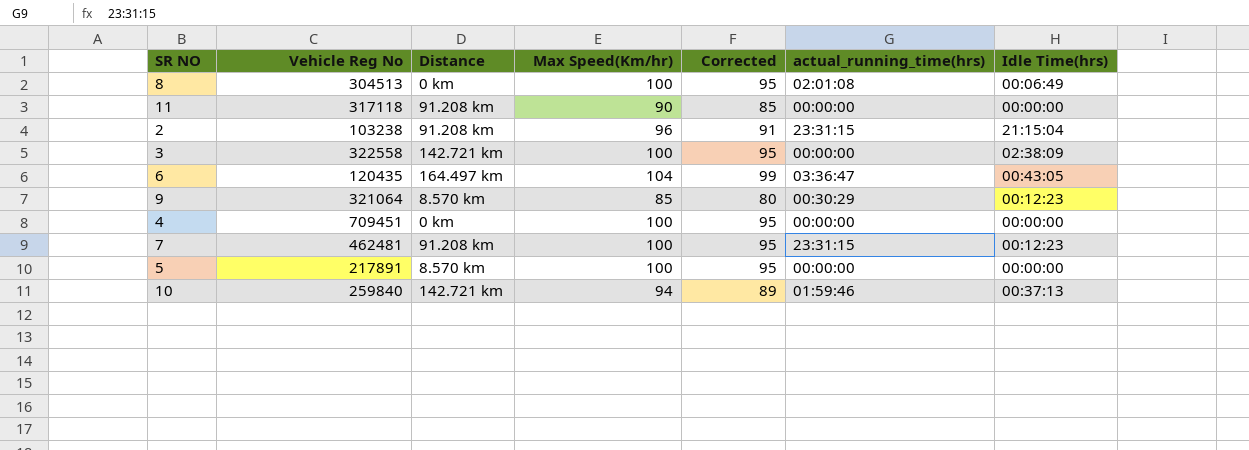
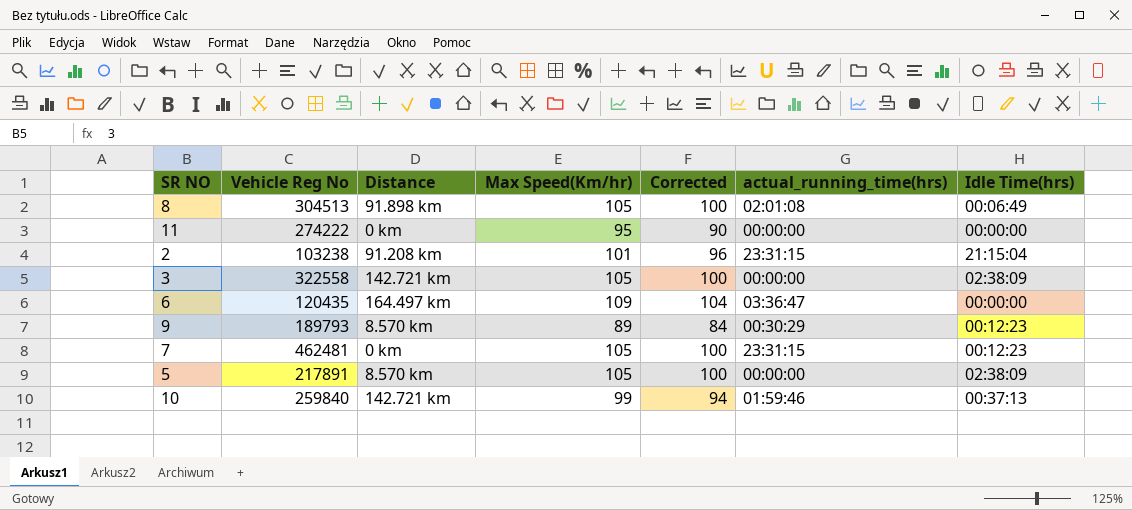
row 4: 709451 | 0 km | 100 | 95 | 00:00:00 | 00:00:00 -> none
8 | Distance: 0 km -> 91.898 km
8 | Max Speed(Km/hr): 100 -> 105
8 | Corrected: 95 -> 100
11 | Vehicle Reg No: 317118 -> 274222
11 | Distance: 91.208 km -> 0 km
11 | Max Speed(Km/hr): 90 -> 95
11 | Corrected: 85 -> 90
2 | Max Speed(Km/hr): 96 -> 101
2 | Corrected: 91 -> 96
3 | Max Speed(Km/hr): 100 -> 105
3 | Corrected: 95 -> 100
6 | Max Speed(Km/hr): 104 -> 109
6 | Corrected: 99 -> 104
6 | Idle Time(hrs): 00:43:05 -> 00:00:00
9 | Vehicle Reg No: 321064 -> 189793
9 | Max Speed(Km/hr): 85 -> 89
9 | Corrected: 80 -> 84
7 | Distance: 91.208 km -> 0 km
7 | Max Speed(Km/hr): 100 -> 105
7 | Corrected: 95 -> 100
5 | Max Speed(Km/hr): 100 -> 105
5 | Corrected: 95 -> 100
5 | Idle Time(hrs): 00:00:00 -> 02:38:09
10 | Max Speed(Km/hr): 94 -> 99
10 | Corrected: 89 -> 94

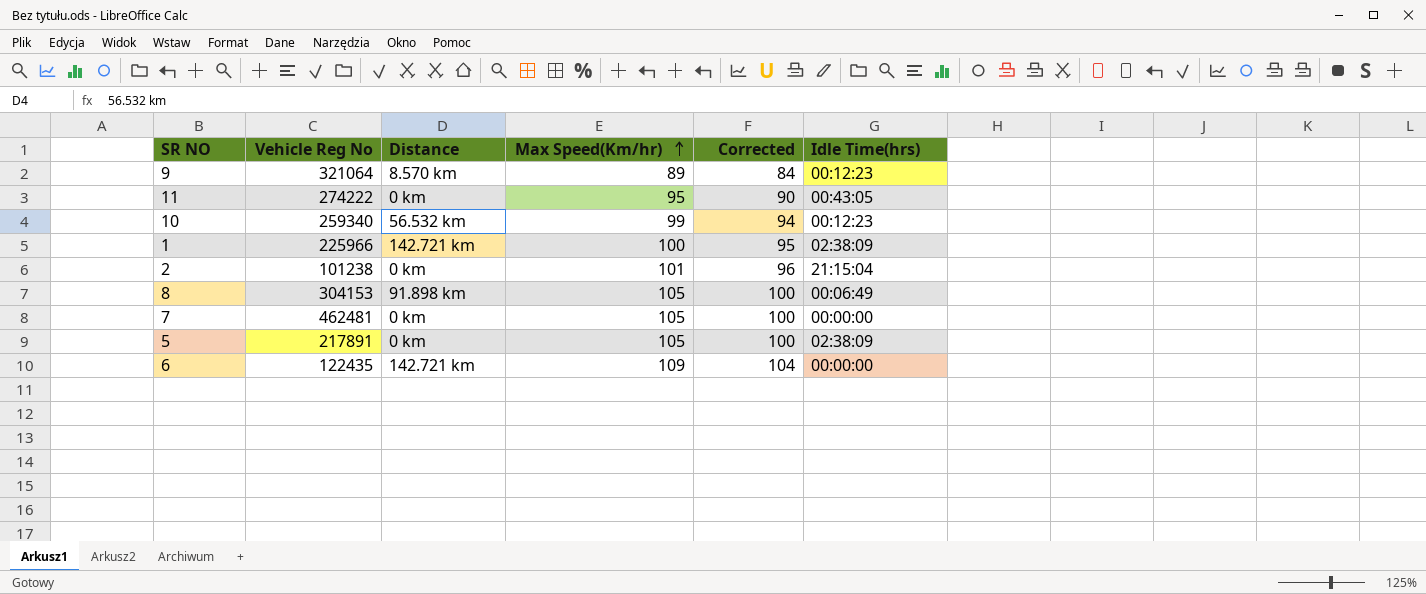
row order: none -> Max Speed(Km/hr) ascending
column actual_running_time(hrs) | position: 6 -> none
row 3: 322558 | 142.721 km | 105 | 100 | 00:00:00 | 02:38:09 -> none
9 | Vehicle Reg No: 189793 -> 321064
11 | Idle Time(hrs): 00:00:00 -> 00:43:05
10 | Vehicle Reg No: 259840 -> 259340
10 | Distance: 142.721 km -> 56.532 km
10 | Idle Time(hrs): 00:37:13 -> 00:12:23
row 1: none -> 225966 | 142.721 km | 100 | 95 | 02:38:09
2 | Vehicle Reg No: 103238 -> 101238
2 | Distance: 91.208 km -> 0 km
8 | Vehicle Reg No: 304513 -> 304153
7 | Idle Time(hrs): 00:12:23 -> 00:00:00
5 | Distance: 8.570 km -> 0 km
6 | Vehicle Reg No: 120435 -> 122435
6 | Distance: 164.497 km -> 142.721 km

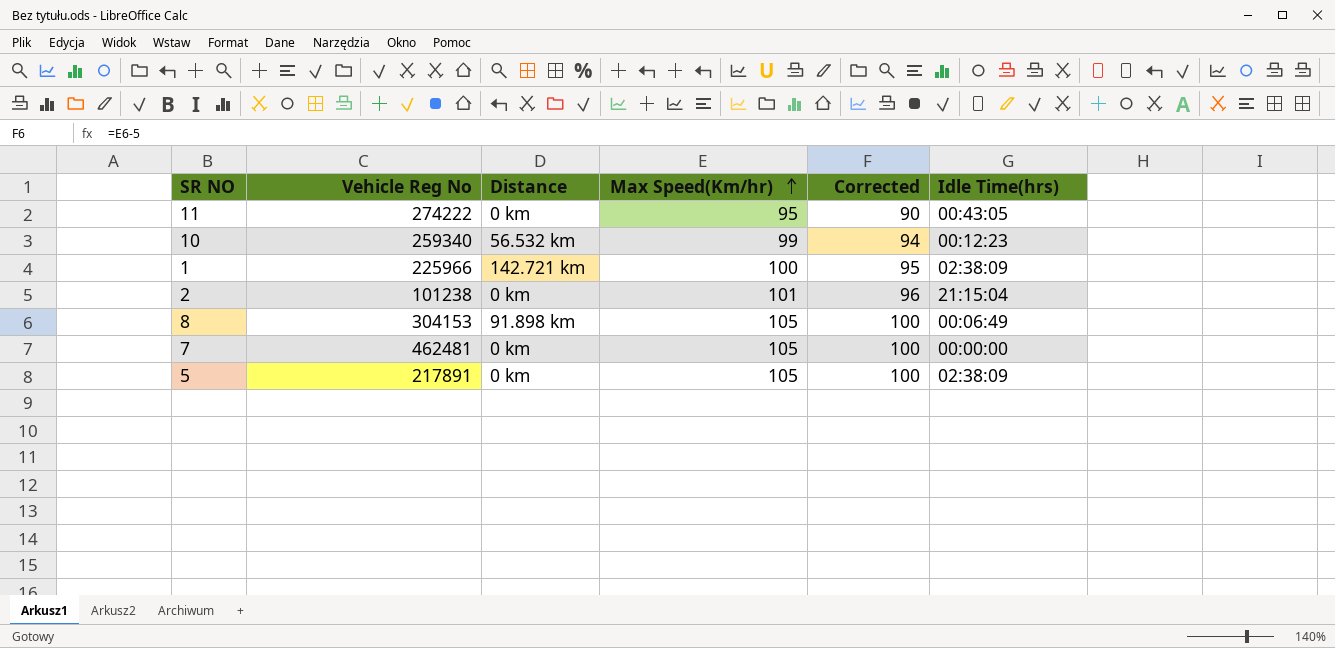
row 9: 321064 | 8.570 km | 89 | 84 | 00:12:23 -> none
row 6: 122435 | 142.721 km | 109 | 104 | 00:00:00 -> none

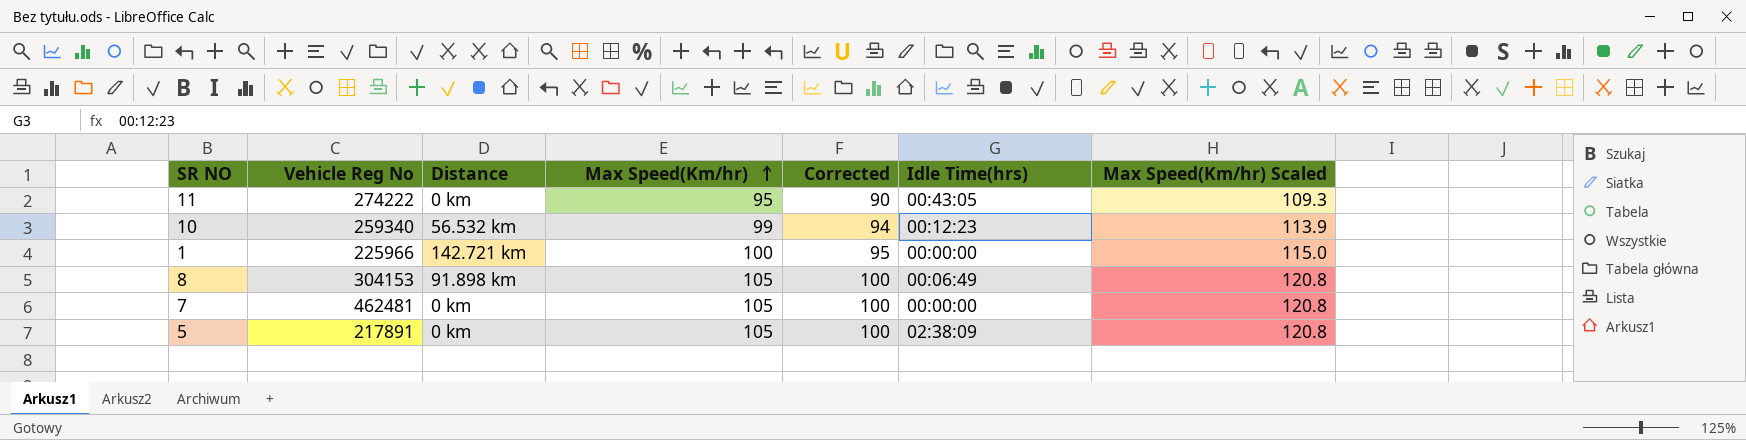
column Max Speed(Km/hr) Scaled | formula: none -> [Max Speed(Km/hr)] * 1.15
row 2: 101238 | 0 km | 101 | 96 | 21:15:04 -> none
1 | Idle Time(hrs): 02:38:09 -> 00:00:00

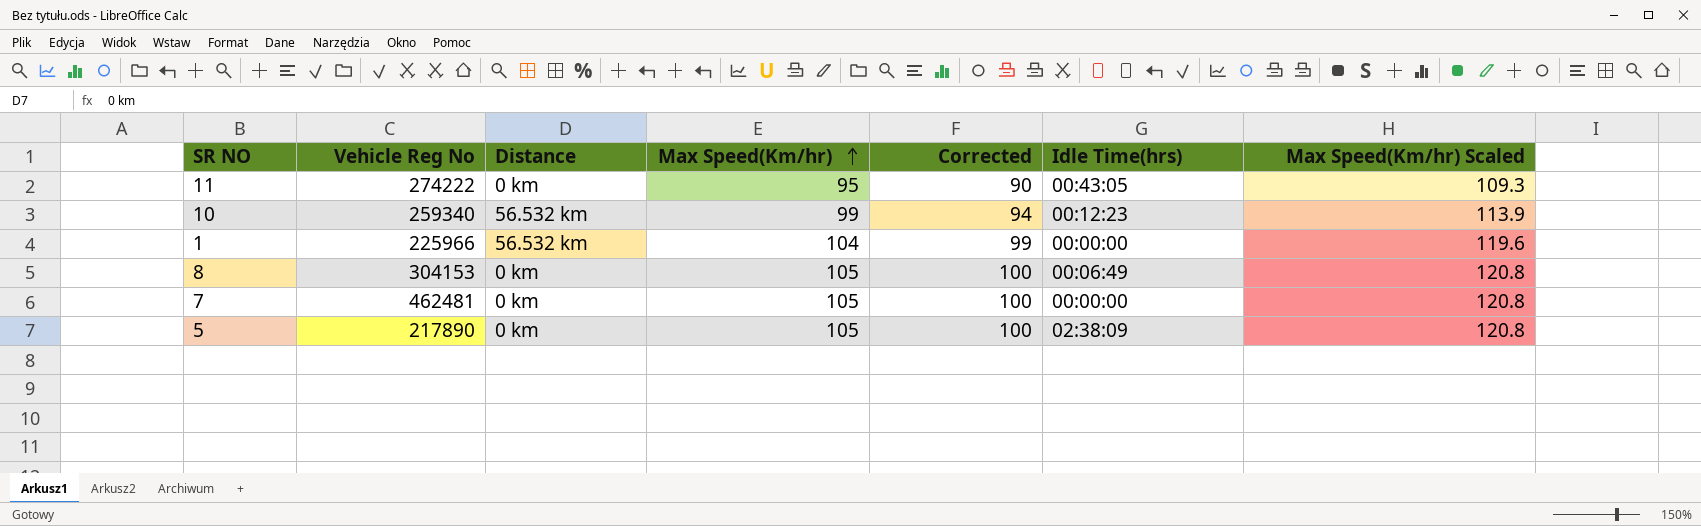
1 | Distance: 142.721 km -> 56.532 km
1 | Max Speed(Km/hr): 100 -> 104
1 | Corrected: 95 -> 99
1 | Max Speed(Km/hr) Scaled: 115.0 -> 119.6
8 | Distance: 91.898 km -> 0 km
5 | Vehicle Reg No: 217891 -> 217890

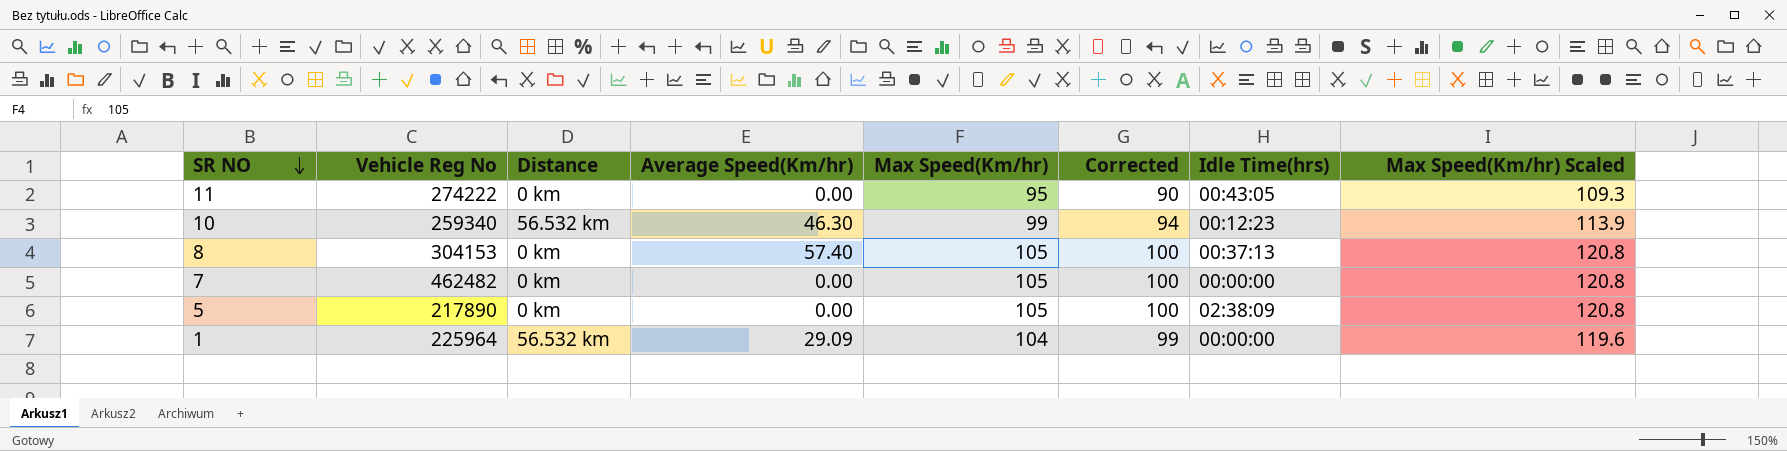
row order: Max Speed(Km/hr) ascending -> SR NO descending
column Average Speed(Km/hr) | position: none -> 4
8 | Idle Time(hrs): 00:06:49 -> 00:37:13
7 | Vehicle Reg No: 462481 -> 462482
1 | Vehicle Reg No: 225966 -> 225964

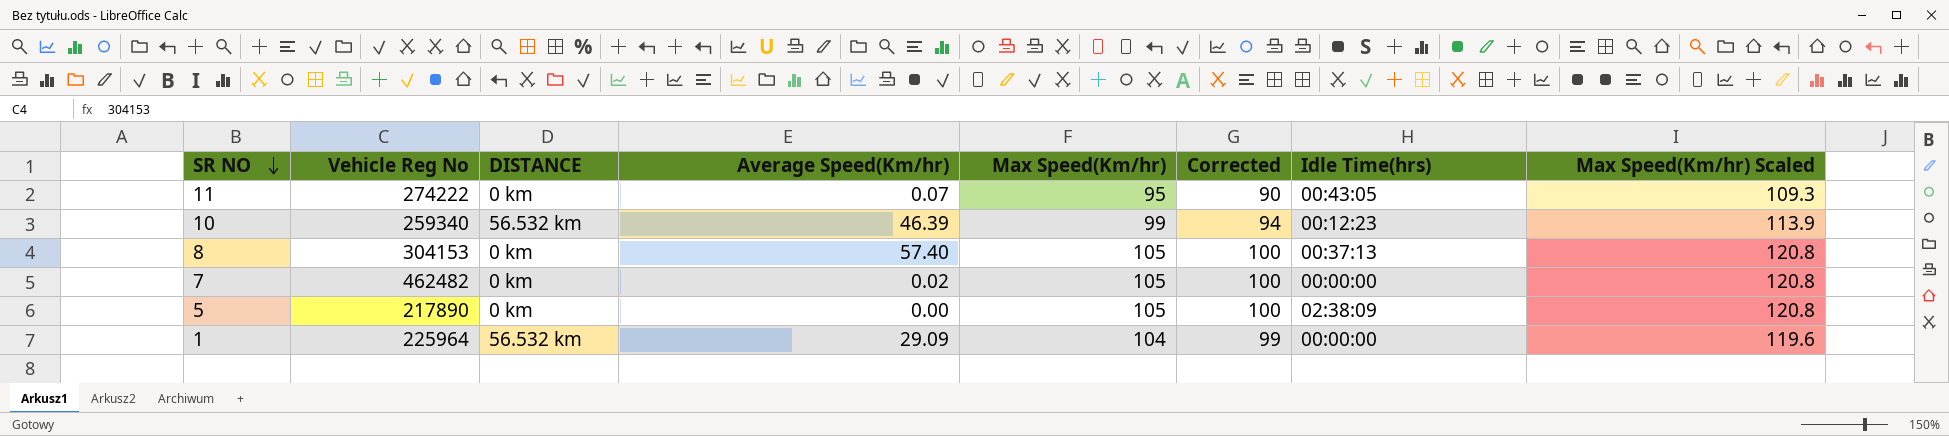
column name: Distance -> DISTANCE
11 | Average Speed(Km/hr): 0.00 -> 0.07
10 | Average Speed(Km/hr): 46.30 -> 46.39
7 | Average Speed(Km/hr): 0.00 -> 0.02

